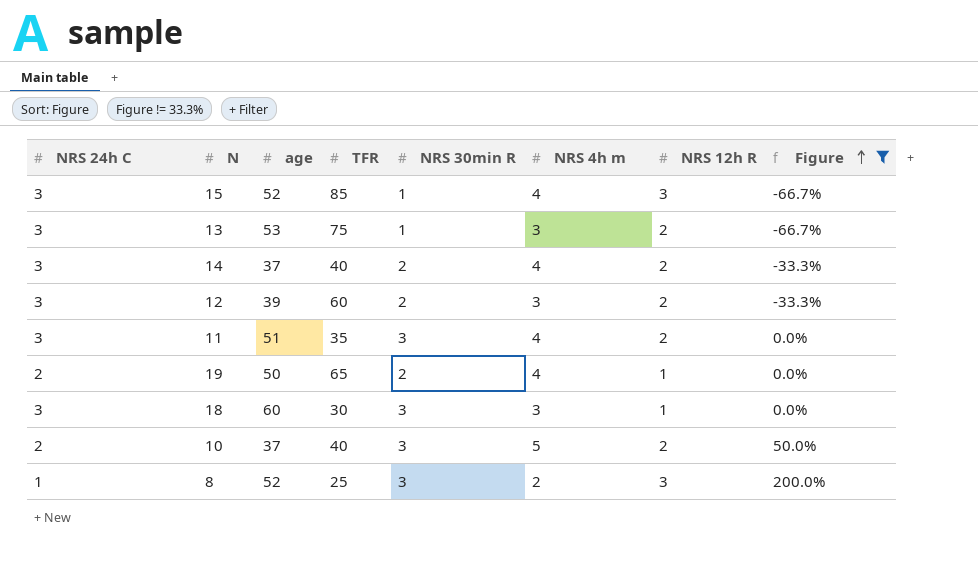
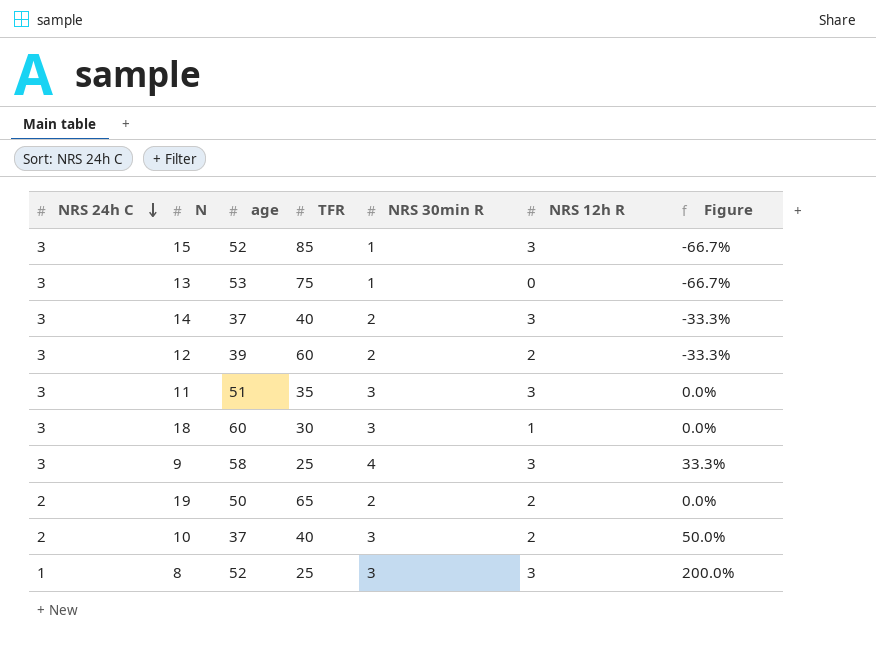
filter: Figure != 33.3% -> none
row order: Figure ascending -> NRS 24h C descending
column NRS 4h m | position: 6 -> none
13 | NRS 12h R: 2 -> 0
14 | NRS 12h R: 2 -> 3
11 | NRS 12h R: 2 -> 3
19 | NRS 12h R: 1 -> 2

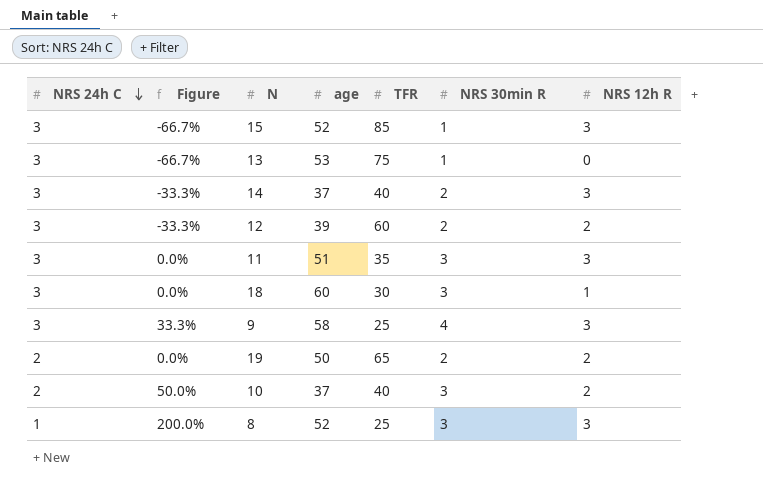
column Figure | position: 7 -> 2

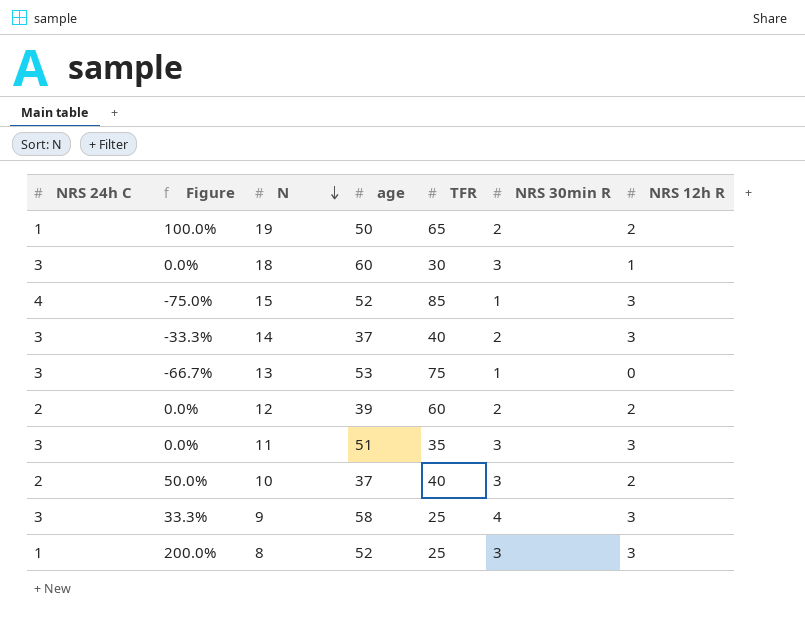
row order: NRS 24h C descending -> N descending
19 | NRS 24h C: 2 -> 1
19 | Figure: 0.0% -> 100.0%
15 | NRS 24h C: 3 -> 4
15 | Figure: -66.7% -> -75.0%
12 | NRS 24h C: 3 -> 2
12 | Figure: -33.3% -> 0.0%

